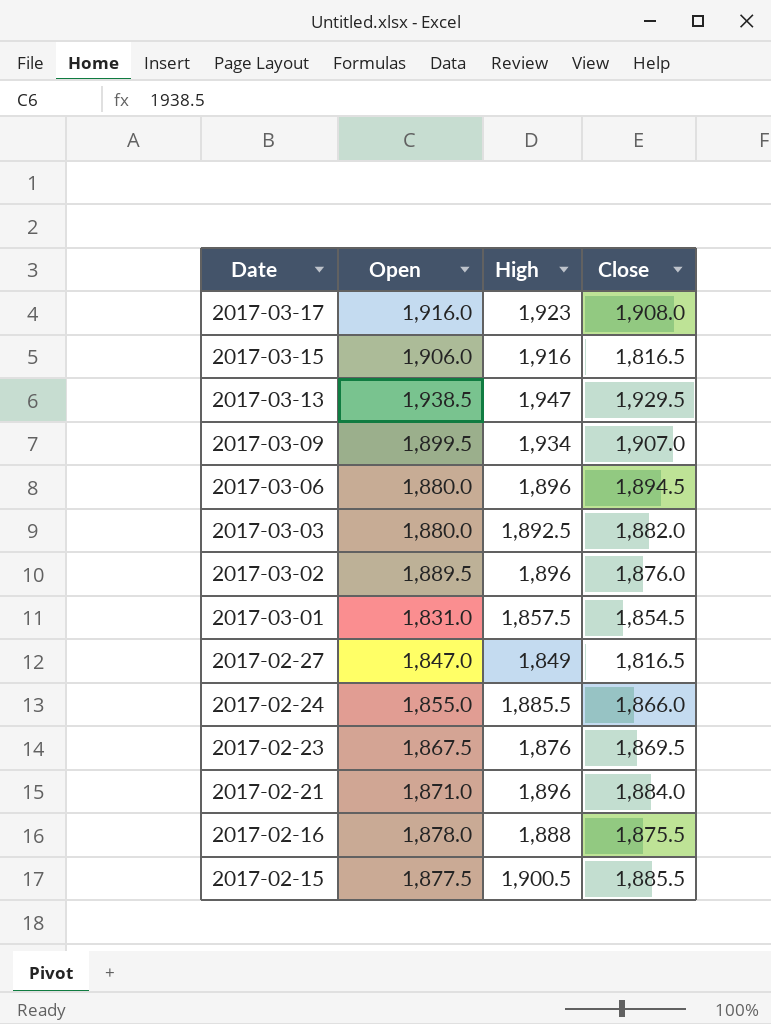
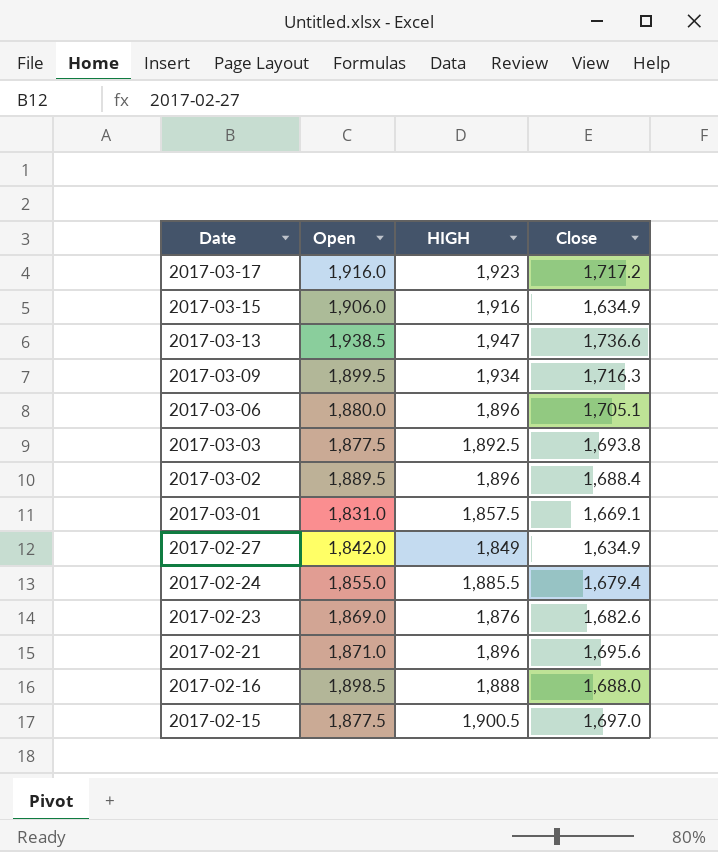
column name: High -> HIGH
2017-03-17 | Close: 1,908.0 -> 1,717.2
2017-03-15 | Close: 1,816.5 -> 1,634.9
2017-03-13 | Close: 1,929.5 -> 1,736.6
2017-03-09 | Close: 1,907.0 -> 1,716.3
2017-03-06 | Close: 1,894.5 -> 1,705.1
2017-03-03 | Open: 1,880.0 -> 1,877.5
2017-03-03 | Close: 1,882.0 -> 1,693.8
2017-03-02 | Close: 1,876.0 -> 1,688.4
2017-03-01 | Close: 1,854.5 -> 1,669.1
2017-02-27 | Open: 1,847.0 -> 1,842.0
2017-02-27 | Close: 1,816.5 -> 1,634.9
2017-02-24 | Close: 1,866.0 -> 1,679.4
2017-02-23 | Open: 1,867.5 -> 1,869.0
2017-02-23 | Close: 1,869.5 -> 1,682.6
2017-02-21 | Close: 1,884.0 -> 1,695.6
2017-02-16 | Open: 1,878.0 -> 1,898.5
2017-02-16 | Close: 1,875.5 -> 1,688.0
2017-02-15 | Close: 1,885.5 -> 1,697.0

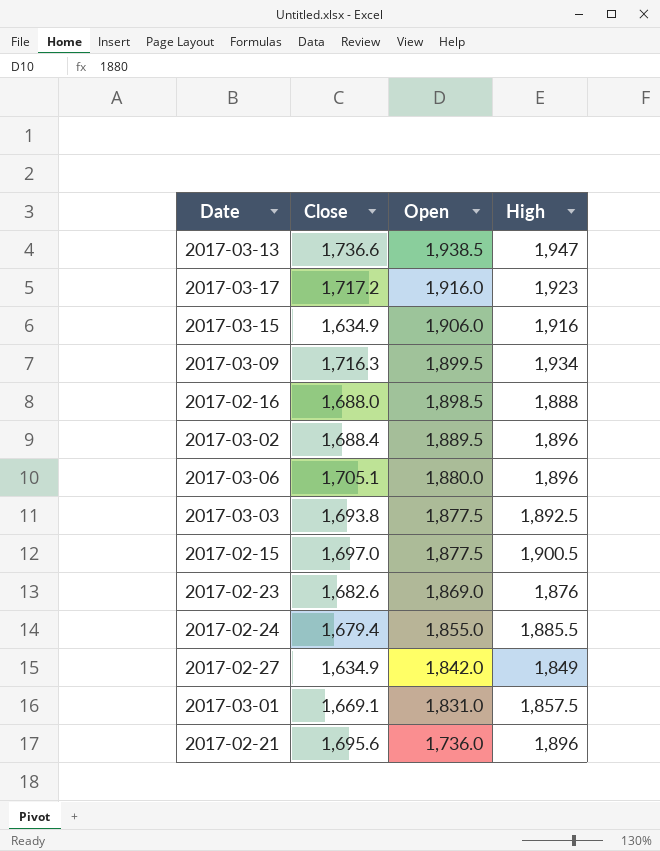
row order: Date descending -> Open descending
column Close | position: 4 -> 2
column name: HIGH -> High
2017-02-21 | Open: 1,871.0 -> 1,736.0

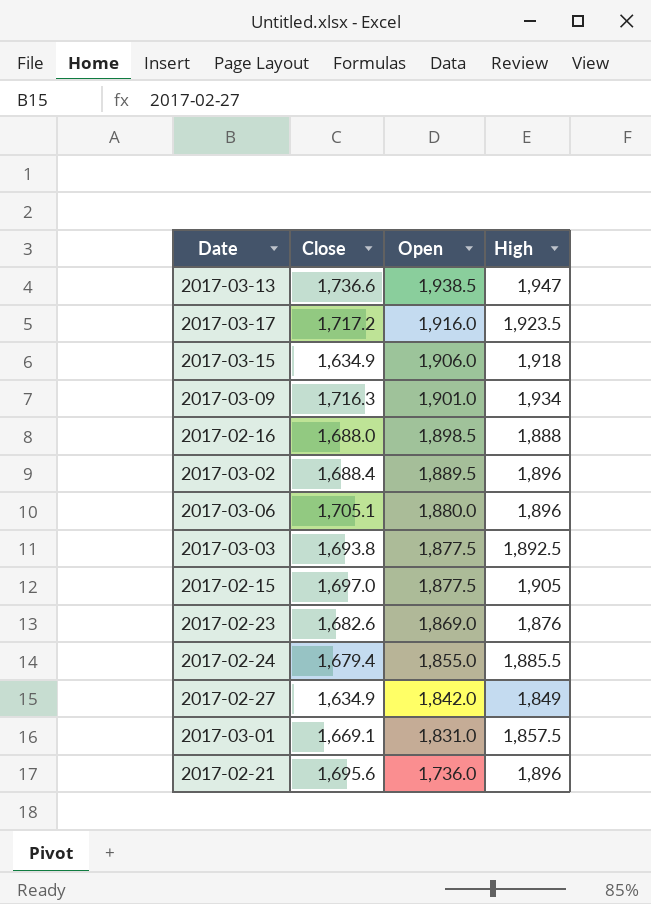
2017-03-17 | High: 1,923 -> 1,923.5
2017-03-15 | High: 1,916 -> 1,918
2017-03-09 | Open: 1,899.5 -> 1,901.0
2017-02-15 | High: 1,900.5 -> 1,905

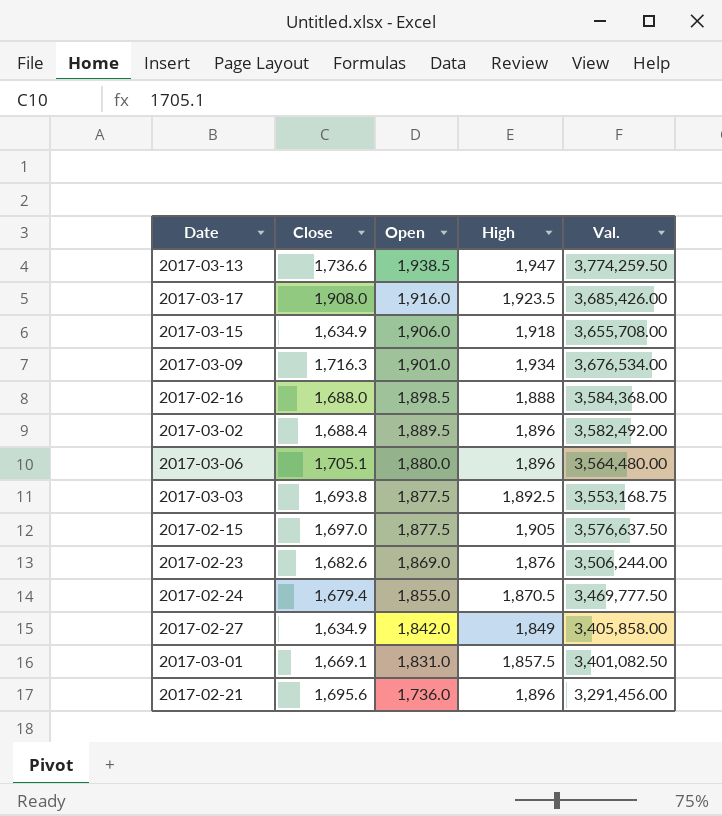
column Val. | formula: none -> [Open] * [High]
2017-03-17 | Close: 1,717.2 -> 1,908.0
2017-02-24 | High: 1,885.5 -> 1,870.5

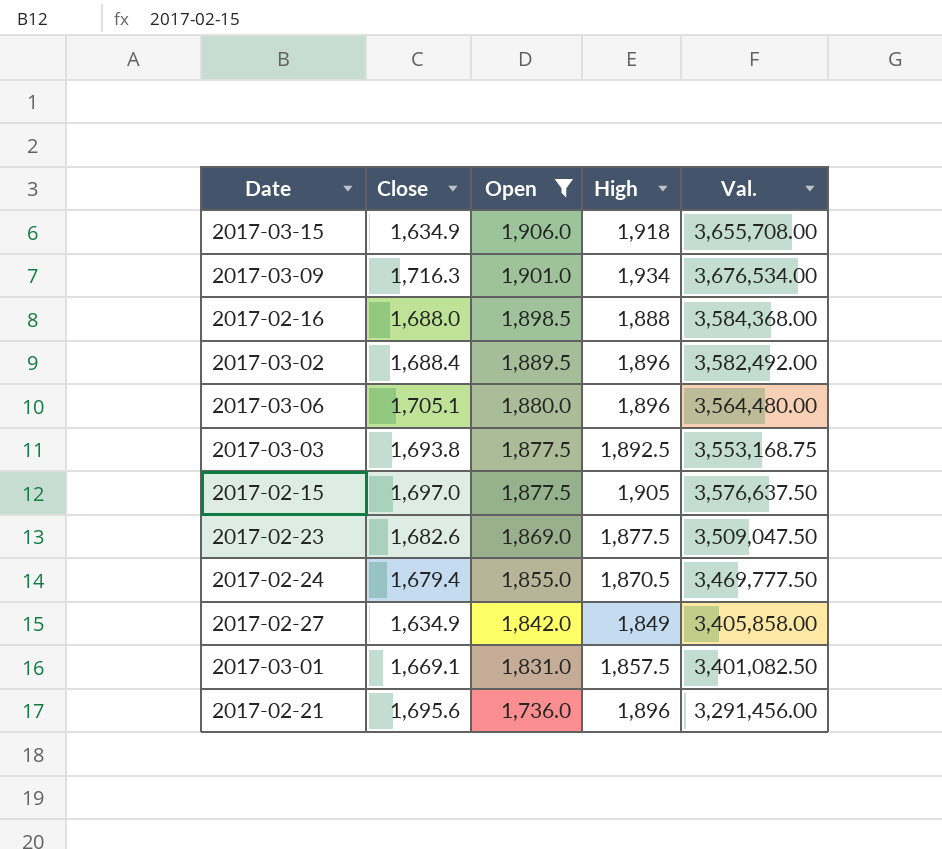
filter: none -> Open <= 1,906.0
2017-02-23 | High: 1,876 -> 1,877.5
2017-02-23 | Val.: 3,506,244.00 -> 3,509,047.50

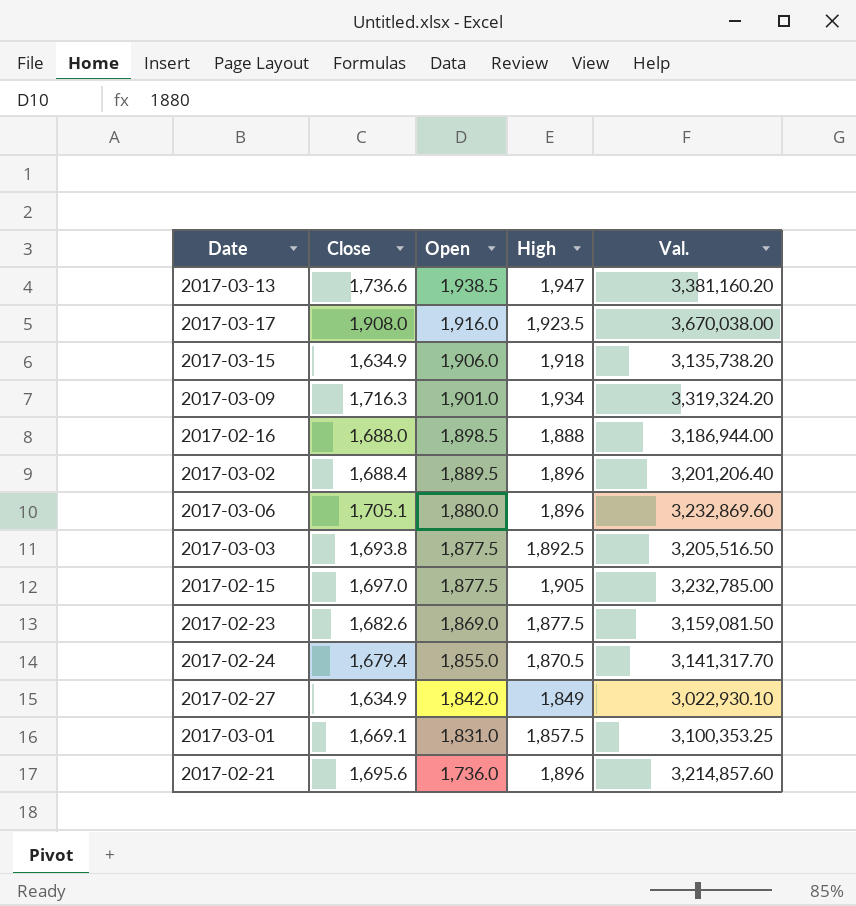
filter: Open <= 1,906.0 -> none
column Val. | formula: [Open] * [High] -> [Close] * [High]

